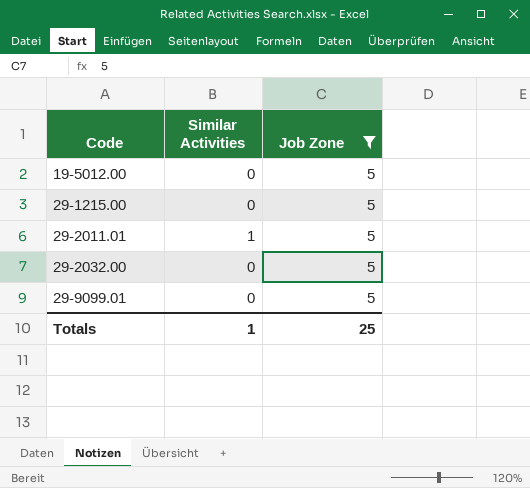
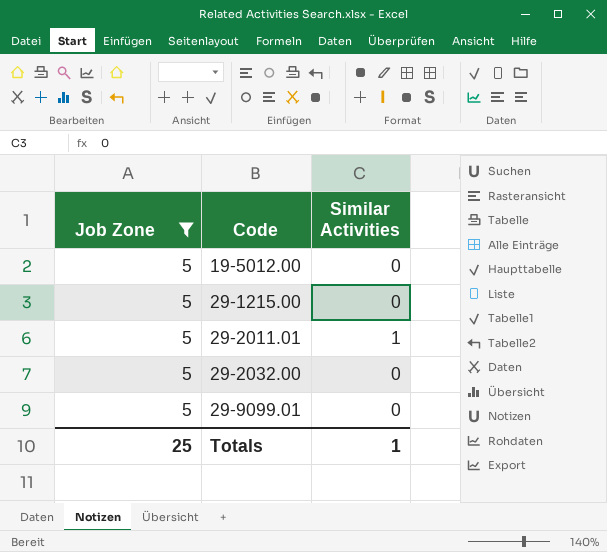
column Job Zone | position: 3 -> 1

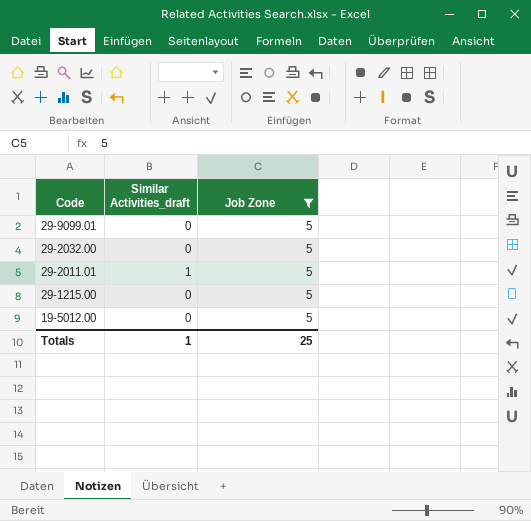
row order: Code ascending -> Code descending
column name: Similar Activities -> Similar Activities_draft
column Job Zone | position: 1 -> 3

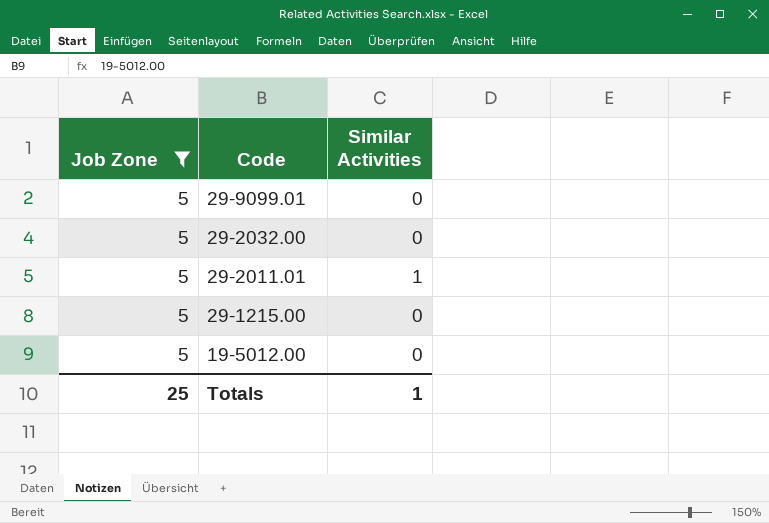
column Job Zone | position: 3 -> 1
column name: Similar Activities_draft -> Similar Activities

